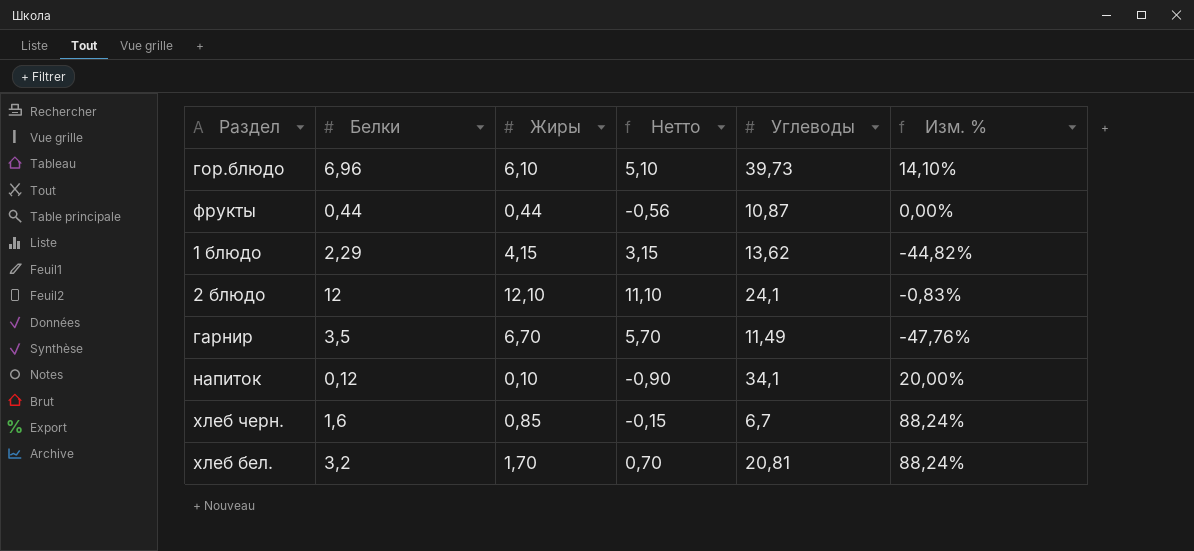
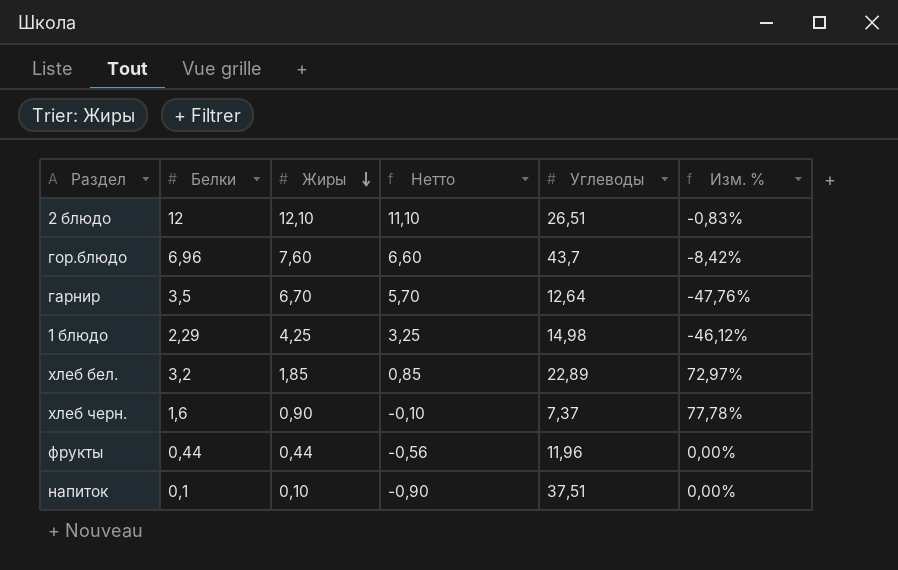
row order: none -> Жиры descending
2 блюдо | Углеводы: 24,1 -> 26,51
гор.блюдо | Жиры: 6,10 -> 7,60
гор.блюдо | Нетто: 5,10 -> 6,60
гор.блюдо | Углеводы: 39,73 -> 43,7
гор.блюдо | Изм. %: 14,10% -> -8,42%
гарнир | Углеводы: 11,49 -> 12,64
1 блюдо | Жиры: 4,15 -> 4,25
1 блюдо | Нетто: 3,15 -> 3,25
1 блюдо | Углеводы: 13,62 -> 14,98
1 блюдо | Изм. %: -44,82% -> -46,12%
хлеб бел. | Жиры: 1,70 -> 1,85
хлеб бел. | Нетто: 0,70 -> 0,85
хлеб бел. | Углеводы: 20,81 -> 22,89
хлеб бел. | Изм. %: 88,24% -> 72,97%
хлеб черн. | Жиры: 0,85 -> 0,90
хлеб черн. | Нетто: -0,15 -> -0,10
хлеб черн. | Углеводы: 6,7 -> 7,37
хлеб черн. | Изм. %: 88,24% -> 77,78%
фрукты | Углеводы: 10,87 -> 11,96
напиток | Белки: 0,12 -> 0,1
напиток | Углеводы: 34,1 -> 37,51
напиток | Изм. %: 20,00% -> 0,00%

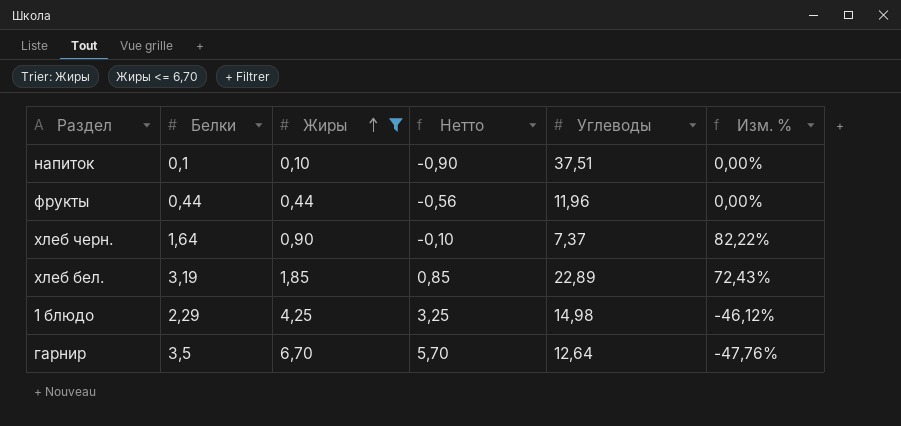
filter: none -> Жиры <= 6,70
row order: Жиры descending -> Жиры ascending
хлеб черн. | Белки: 1,6 -> 1,64
хлеб черн. | Изм. %: 77,78% -> 82,22%
хлеб бел. | Белки: 3,2 -> 3,19
хлеб бел. | Изм. %: 72,97% -> 72,43%

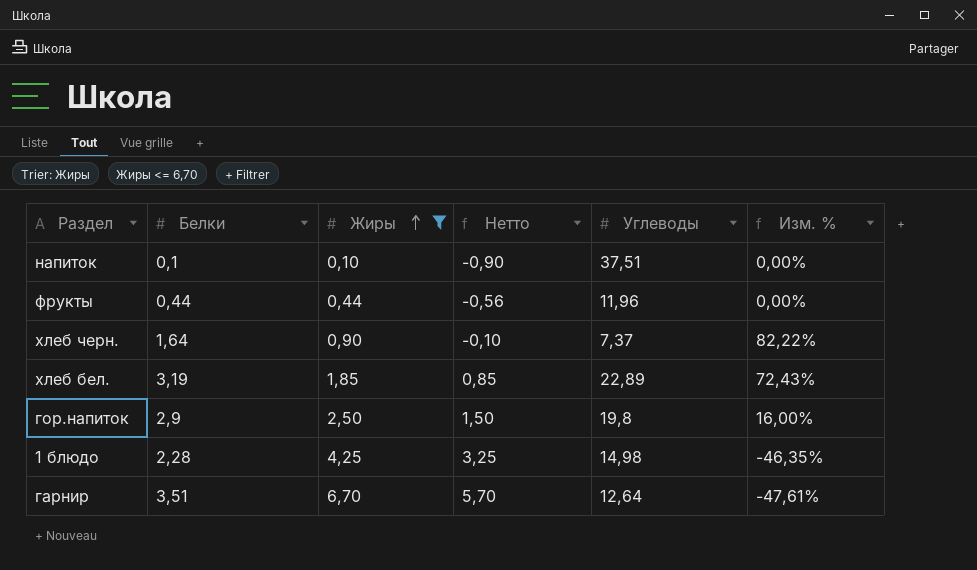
row гор.напиток: none -> 2,9 | 2,50 | 1,50 | 19,8 | 16,00%
1 блюдо | Белки: 2,29 -> 2,28
1 блюдо | Изм. %: -46,12% -> -46,35%
гарнир | Белки: 3,5 -> 3,51
гарнир | Изм. %: -47,76% -> -47,61%

